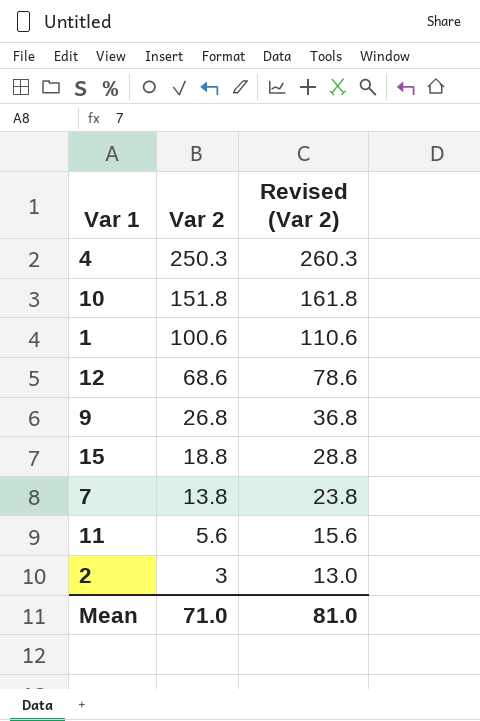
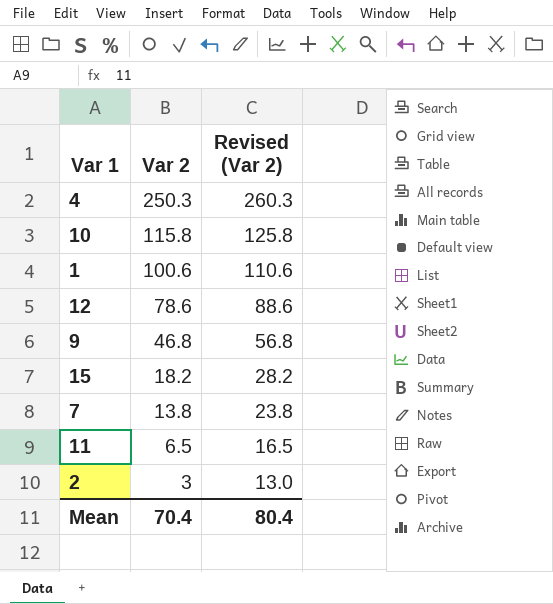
10 | Var 2: 151.8 -> 115.8
10 | Revised (Var 2): 161.8 -> 125.8
12 | Var 2: 68.6 -> 78.6
12 | Revised (Var 2): 78.6 -> 88.6
9 | Var 2: 26.8 -> 46.8
9 | Revised (Var 2): 36.8 -> 56.8
15 | Var 2: 18.8 -> 18.2
15 | Revised (Var 2): 28.8 -> 28.2
11 | Var 2: 5.6 -> 6.5
11 | Revised (Var 2): 15.6 -> 16.5
Mean | Var 2: 71.0 -> 70.4
Mean | Revised (Var 2): 81.0 -> 80.4

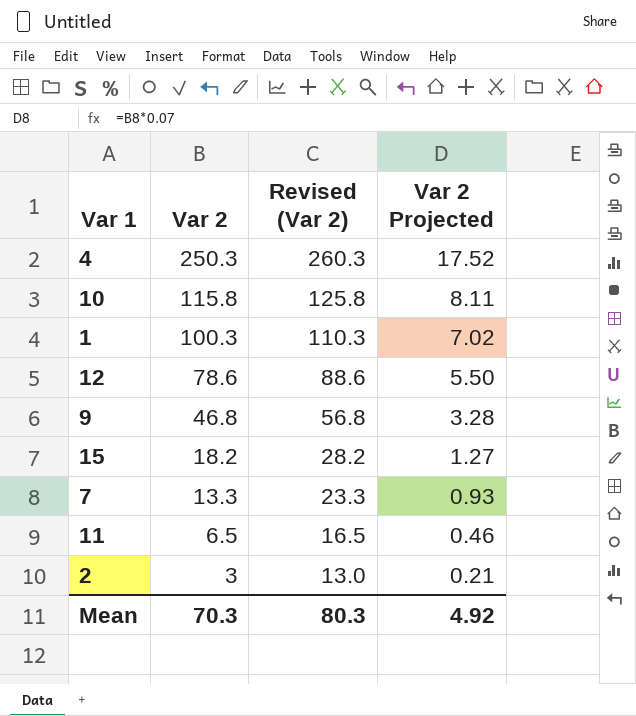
column Var 2 Projected | formula: none -> [Var 2] * 0.07
1 | Var 2: 100.6 -> 100.3
1 | Revised (Var 2): 110.6 -> 110.3
7 | Var 2: 13.8 -> 13.3
7 | Revised (Var 2): 23.8 -> 23.3
Mean | Var 2: 70.4 -> 70.3
Mean | Revised (Var 2): 80.4 -> 80.3

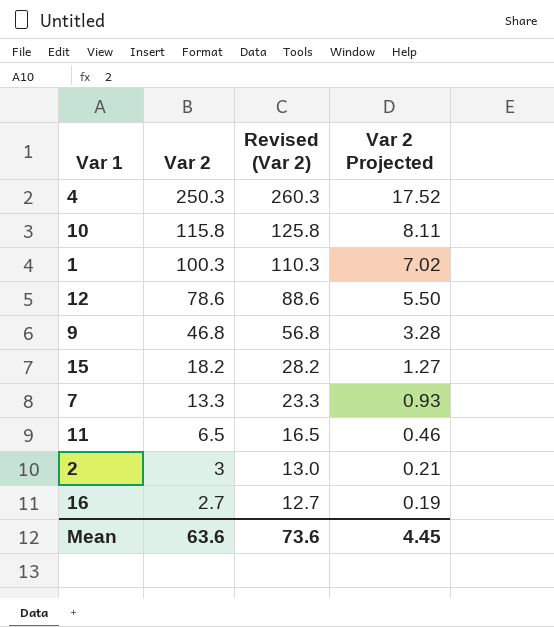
row 16: none -> 2.7 | 12.7 | 0.19
Mean | Var 2: 70.3 -> 63.6
Mean | Revised (Var 2): 80.3 -> 73.6
Mean | Var 2 Projected: 4.92 -> 4.45

